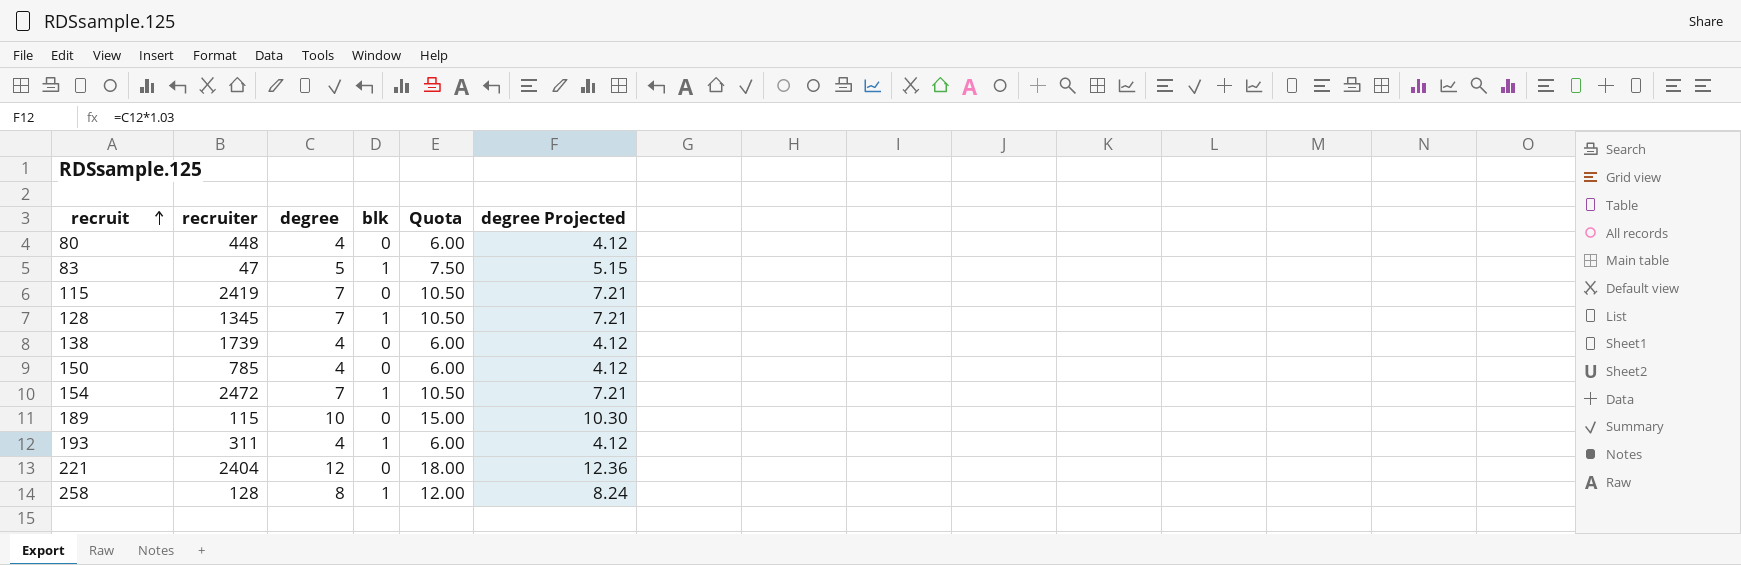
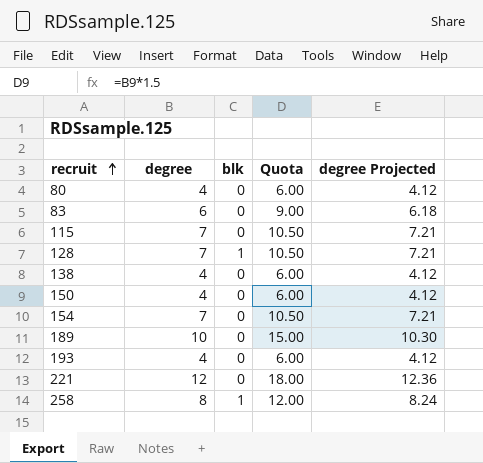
column recruiter | position: 2 -> none
83 | degree: 5 -> 6
83 | blk: 1 -> 0
83 | Quota: 7.50 -> 9.00
83 | degree Projected: 5.15 -> 6.18
154 | blk: 1 -> 0
193 | blk: 1 -> 0

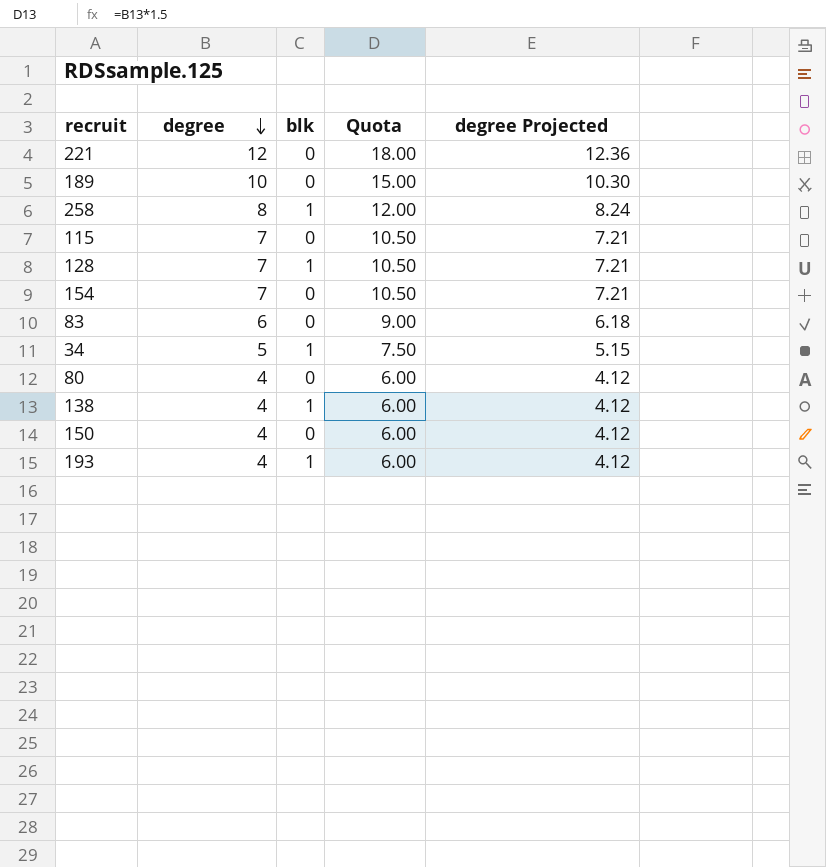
row order: recruit ascending -> degree descending
row 34: none -> 5 | 1 | 7.50 | 5.15
138 | blk: 0 -> 1
193 | blk: 0 -> 1

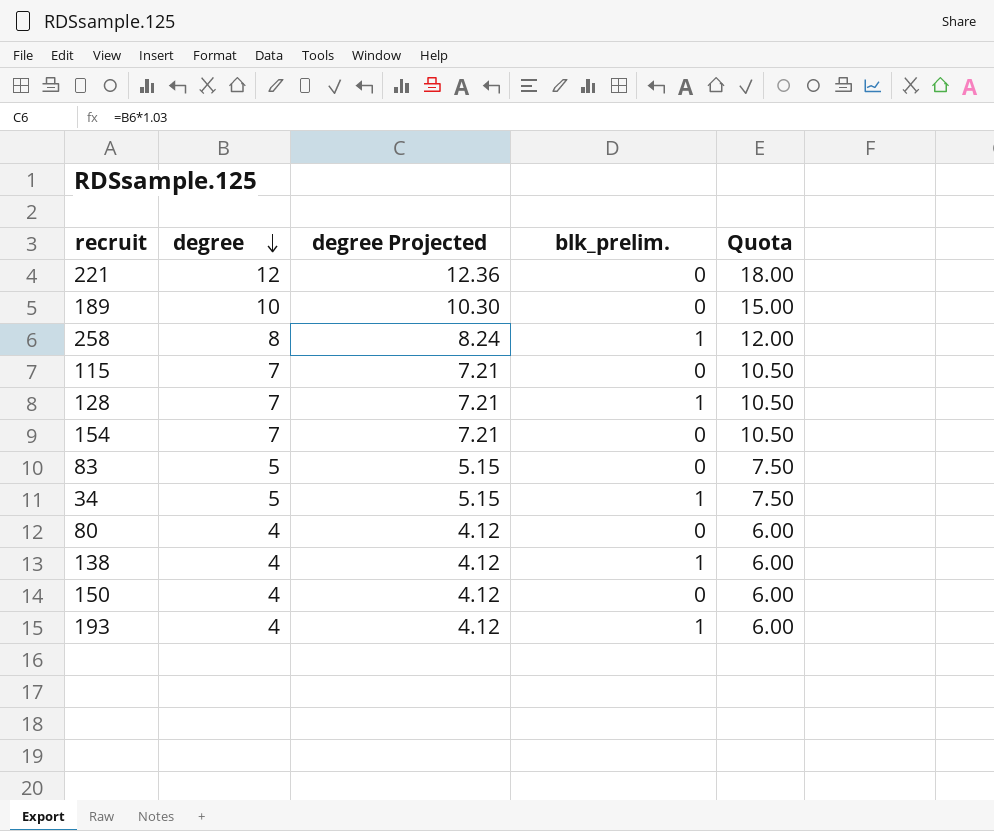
column degree Projected | position: 5 -> 3
column name: blk -> blk_prelim.
83 | degree: 6 -> 5
83 | degree Projected: 6.18 -> 5.15
83 | Quota: 9.00 -> 7.50

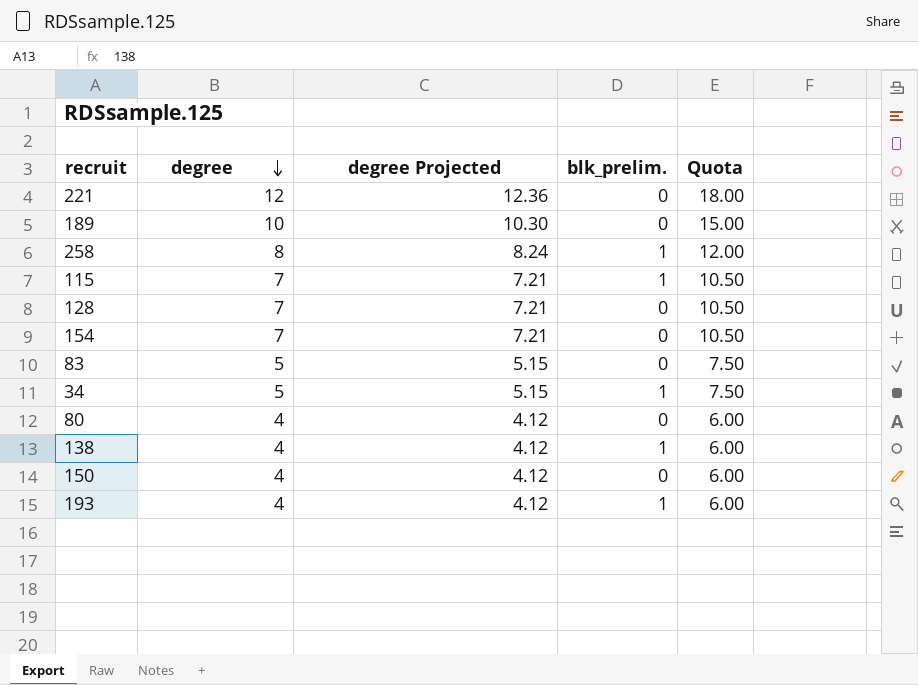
115 | blk_prelim.: 0 -> 1
128 | blk_prelim.: 1 -> 0

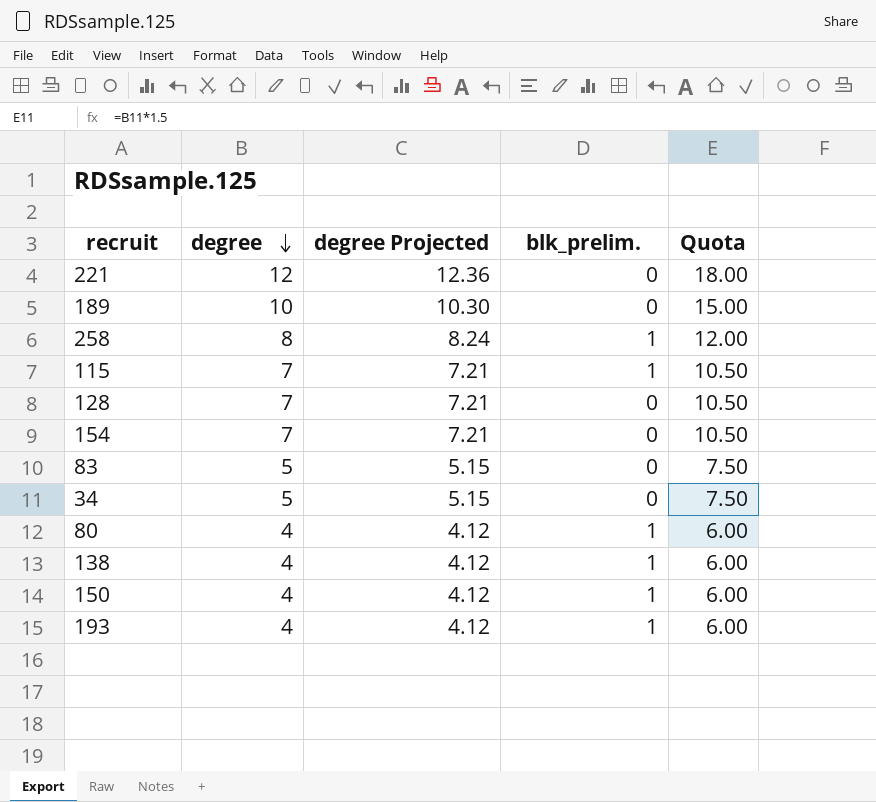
34 | blk_prelim.: 1 -> 0
80 | blk_prelim.: 0 -> 1
150 | blk_prelim.: 0 -> 1

